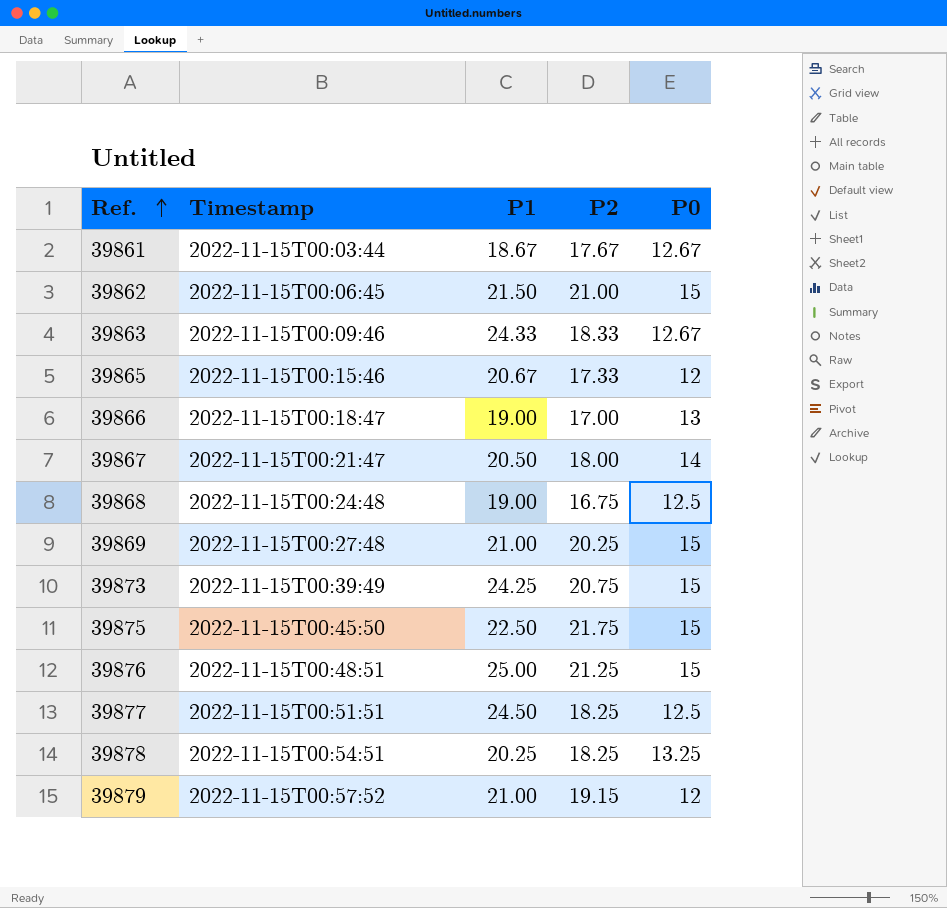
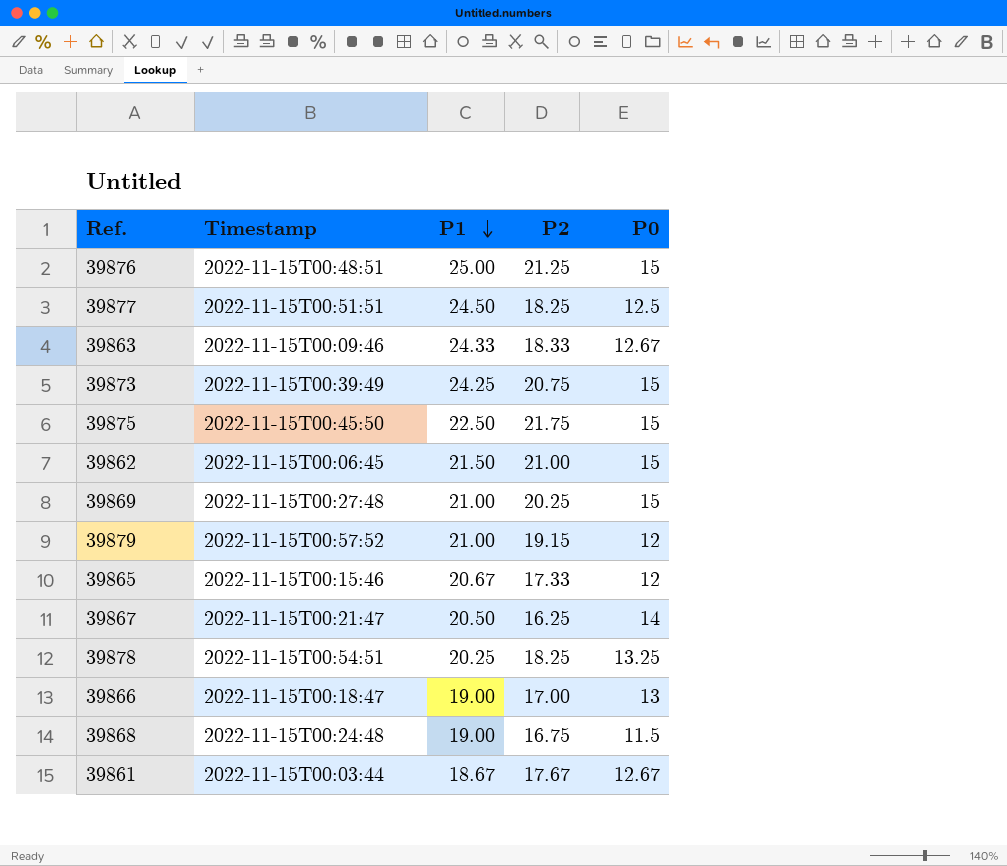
row order: Ref. ascending -> P1 descending
39867 | P2: 18.00 -> 16.25
39868 | P0: 12.5 -> 11.5

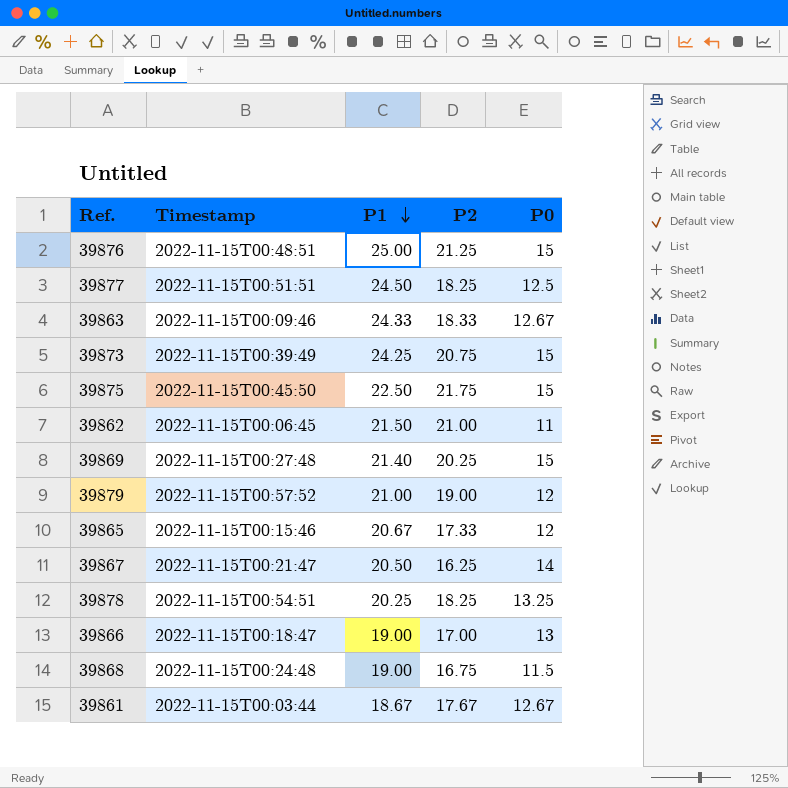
39862 | P0: 15 -> 11
39869 | P1: 21.00 -> 21.40
39879 | P2: 19.15 -> 19.00

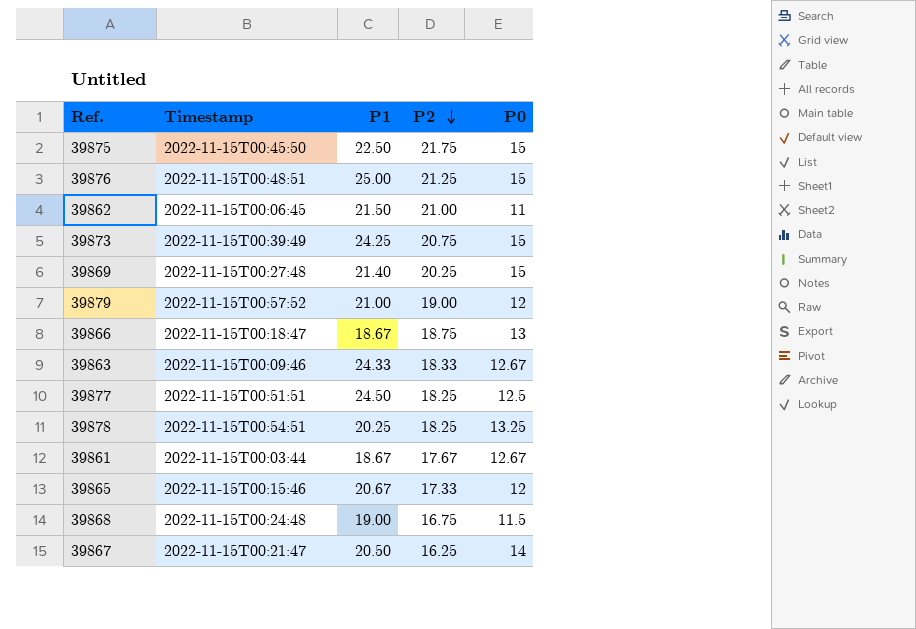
row order: P1 descending -> P2 descending
39866 | P1: 19.00 -> 18.67
39866 | P2: 17.00 -> 18.75

